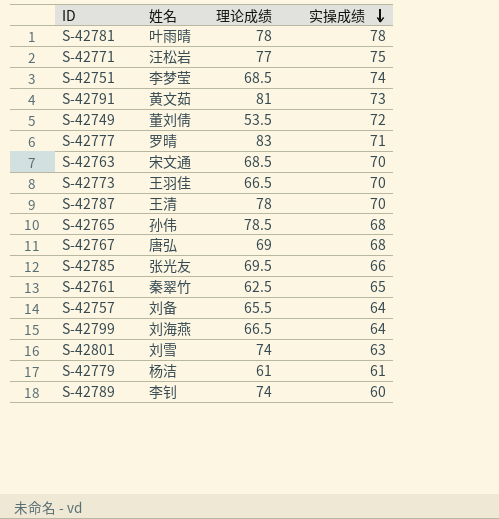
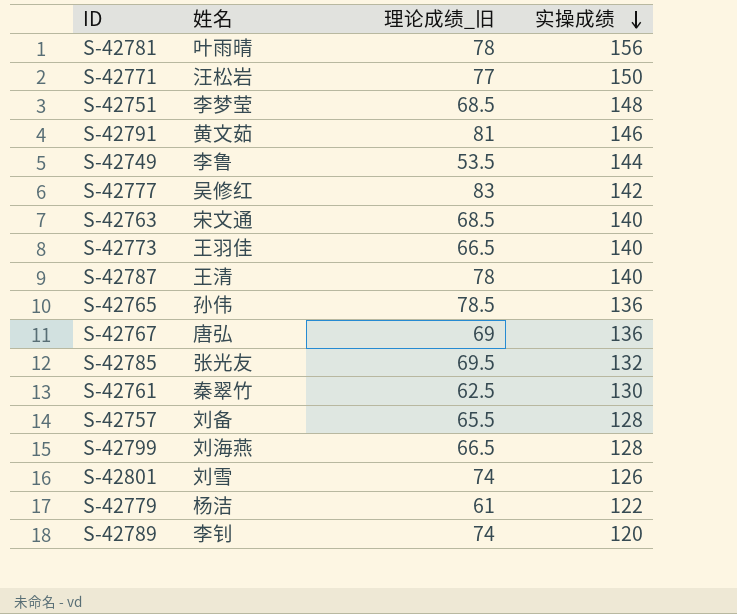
column name: 理论成绩 -> 理论成绩_旧
S-42781 | 实操成绩: 78 -> 156
S-42771 | 实操成绩: 75 -> 150
S-42751 | 实操成绩: 74 -> 148
S-42791 | 实操成绩: 73 -> 146
S-42749 | 姓名: 董刘倩 -> 李鲁
S-42749 | 实操成绩: 72 -> 144
S-42777 | 姓名: 罗晴 -> 吴修红
S-42777 | 实操成绩: 71 -> 142
S-42763 | 实操成绩: 70 -> 140
S-42773 | 实操成绩: 70 -> 140
S-42787 | 实操成绩: 70 -> 140
S-42765 | 实操成绩: 68 -> 136
S-42767 | 实操成绩: 68 -> 136
S-42785 | 实操成绩: 66 -> 132
S-42761 | 实操成绩: 65 -> 130
S-42757 | 实操成绩: 64 -> 128
S-42799 | 实操成绩: 64 -> 128
S-42801 | 实操成绩: 63 -> 126
S-42779 | 实操成绩: 61 -> 122
S-42789 | 实操成绩: 60 -> 120

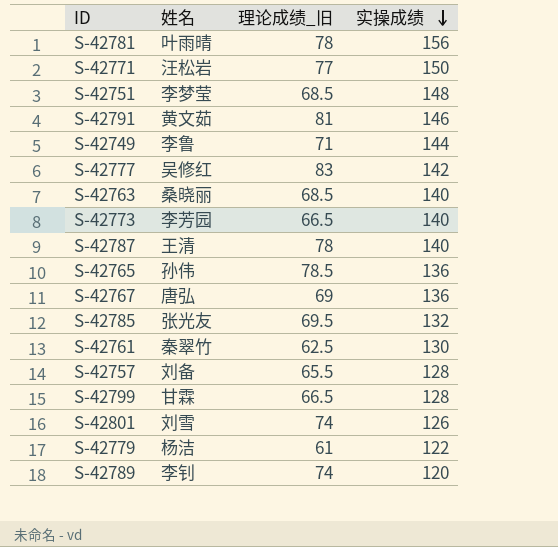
S-42749 | 理论成绩_旧: 53.5 -> 71
S-42763 | 姓名: 宋文通 -> 桑晓丽
S-42773 | 姓名: 王羽佳 -> 李芳园
S-42799 | 姓名: 刘海燕 -> 甘霖

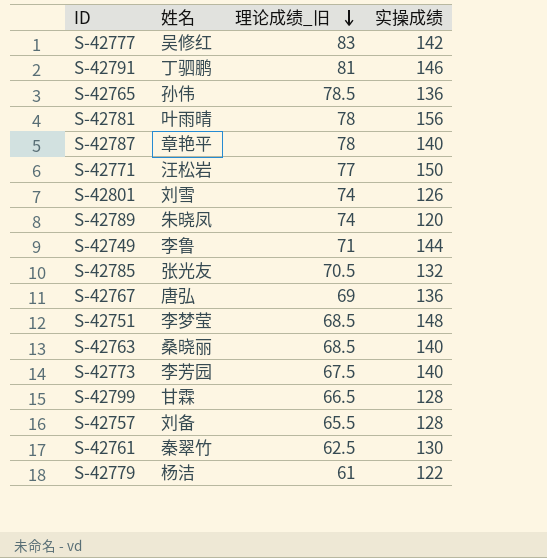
row order: 实操成绩 descending -> 理论成绩_旧 descending
S-42791 | 姓名: 黄文茹 -> 丁驷鹏
S-42787 | 姓名: 王清 -> 章艳平
S-42789 | 姓名: 李钊 -> 朱晓凤
S-42785 | 理论成绩_旧: 69.5 -> 70.5
S-42773 | 理论成绩_旧: 66.5 -> 67.5

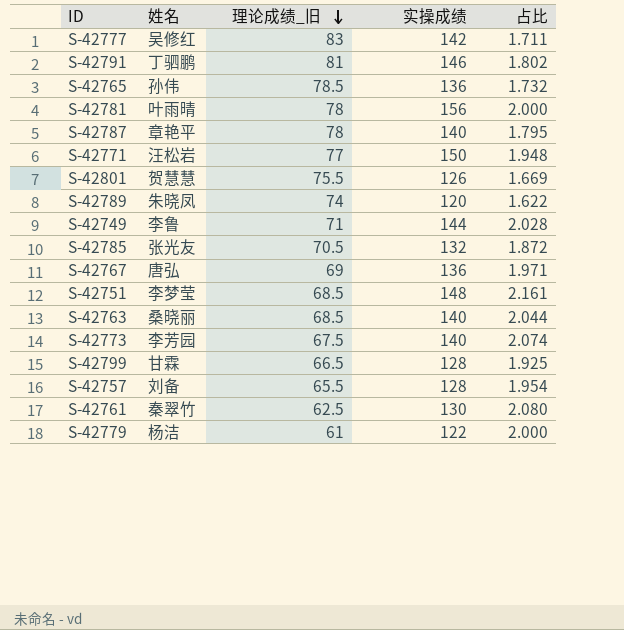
column 占比 | formula: none -> [实操成绩] / [理论成绩_旧]
S-42801 | 姓名: 刘雪 -> 贺慧慧
S-42801 | 理论成绩_旧: 74 -> 75.5

